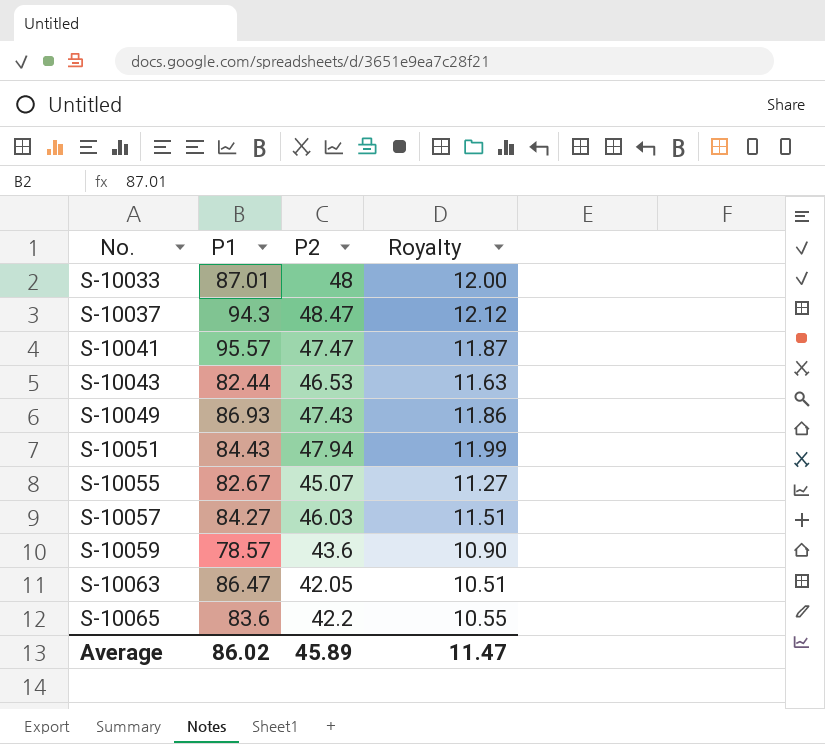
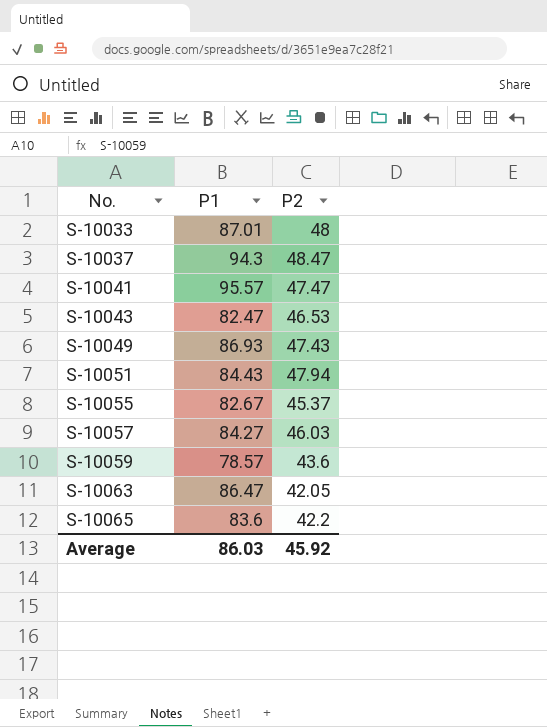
column Royalty | formula: [P2] * 0.25 -> none
S-10043 | P1: 82.44 -> 82.47
S-10055 | P2: 45.07 -> 45.37
Average | P1: 86.02 -> 86.03
Average | P2: 45.89 -> 45.92

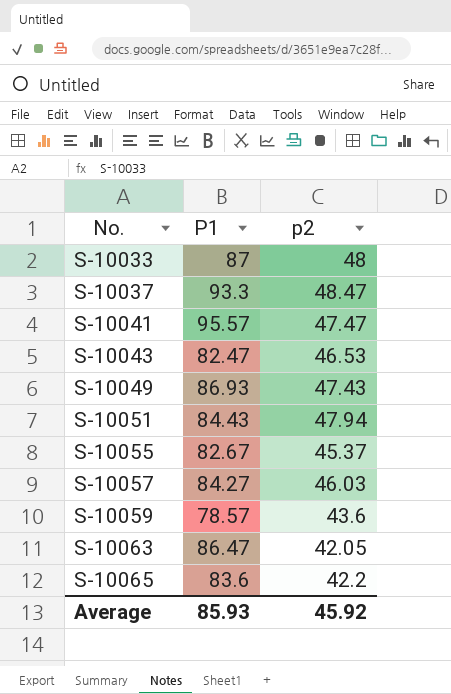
column name: P2 -> p2
S-10033 | P1: 87.01 -> 87
S-10037 | P1: 94.3 -> 93.3
Average | P1: 86.03 -> 85.93

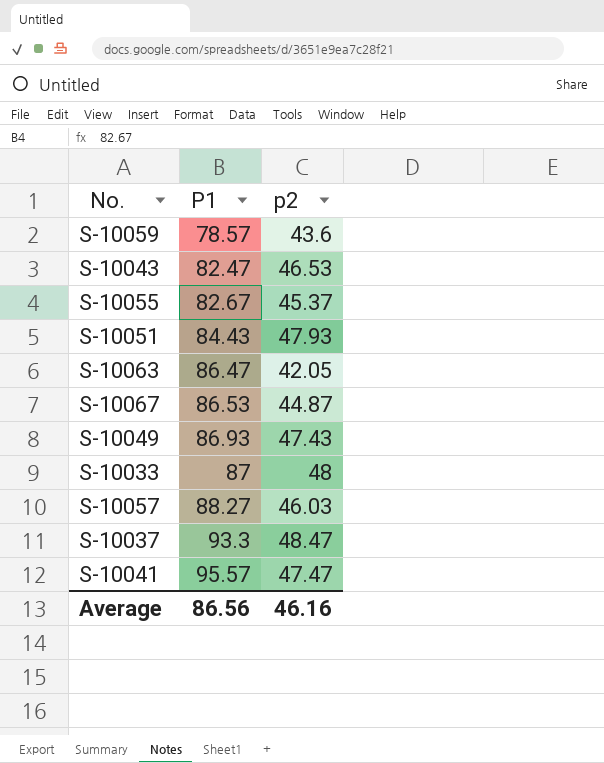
row order: No. ascending -> P1 ascending
row S-10065: 83.6 | 42.2 -> none
S-10051 | p2: 47.94 -> 47.93
row S-10067: none -> 86.53 | 44.87
S-10057 | P1: 84.27 -> 88.27
Average | P1: 85.93 -> 86.56
Average | p2: 45.92 -> 46.16

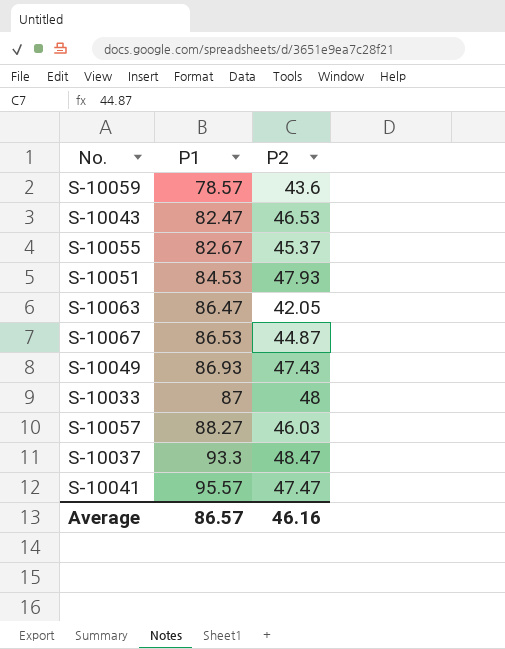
column name: p2 -> P2
S-10051 | P1: 84.43 -> 84.53
Average | P1: 86.56 -> 86.57

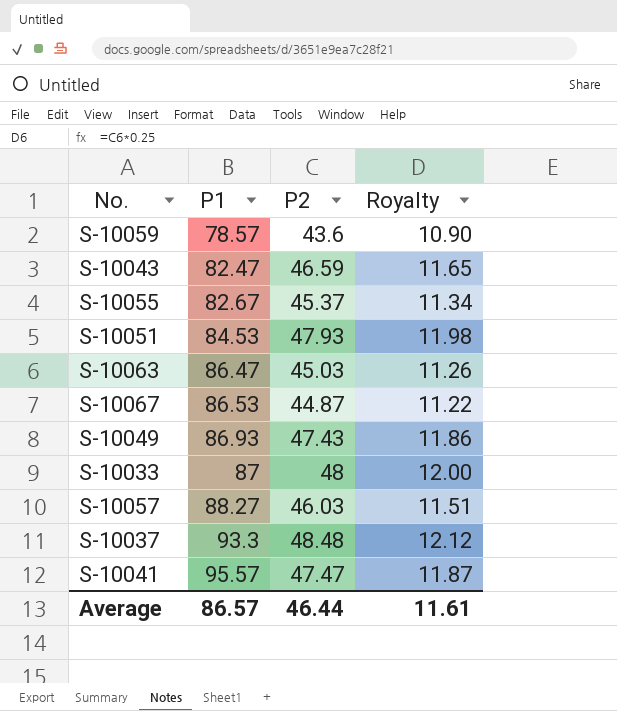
column Royalty | formula: none -> [P2] * 0.25
S-10043 | P2: 46.53 -> 46.59
S-10063 | P2: 42.05 -> 45.03
S-10037 | P2: 48.47 -> 48.48
Average | P2: 46.16 -> 46.44

